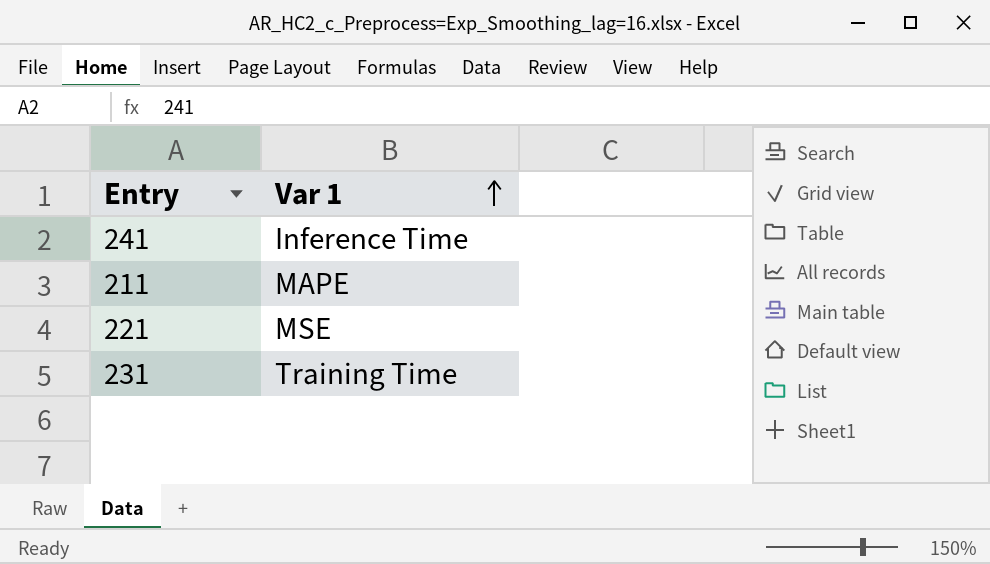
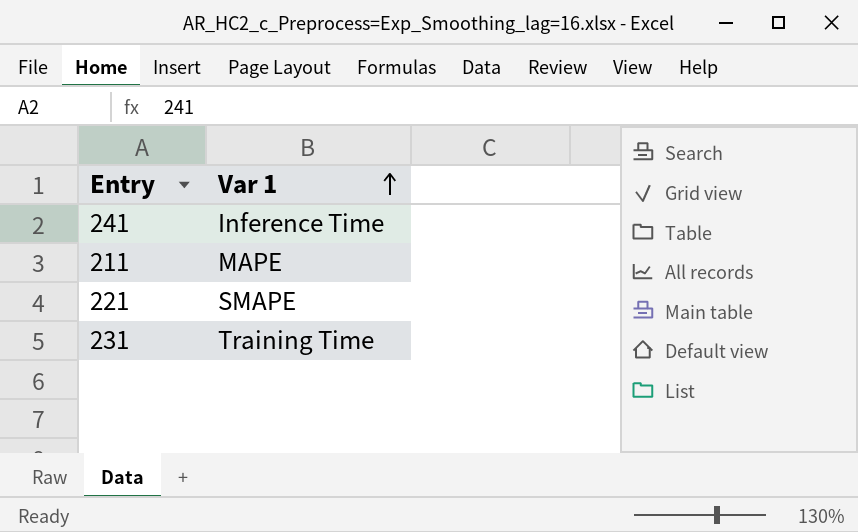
221 | Var 1: MSE -> SMAPE

